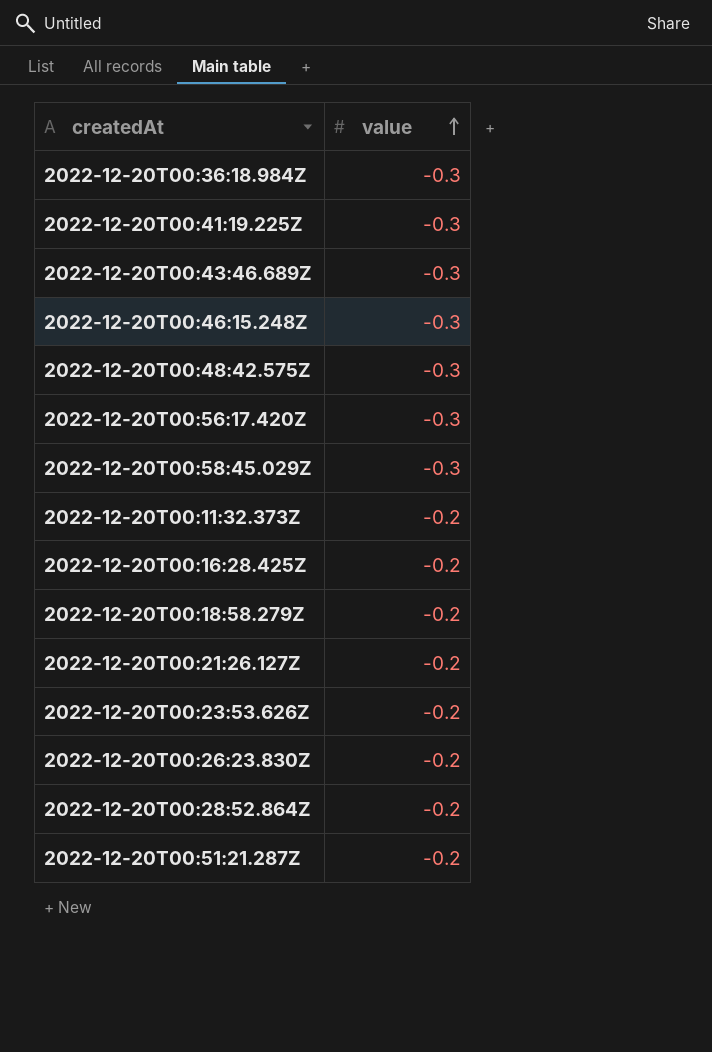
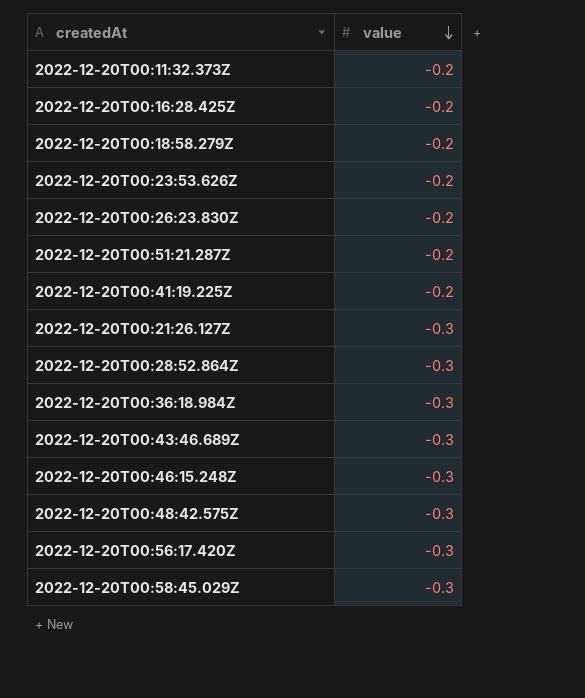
row order: value ascending -> value descending
2022-12-20T00:41:19.225Z | value: -0.3 -> -0.2
2022-12-20T00:21:26.127Z | value: -0.2 -> -0.3
2022-12-20T00:28:52.864Z | value: -0.2 -> -0.3

